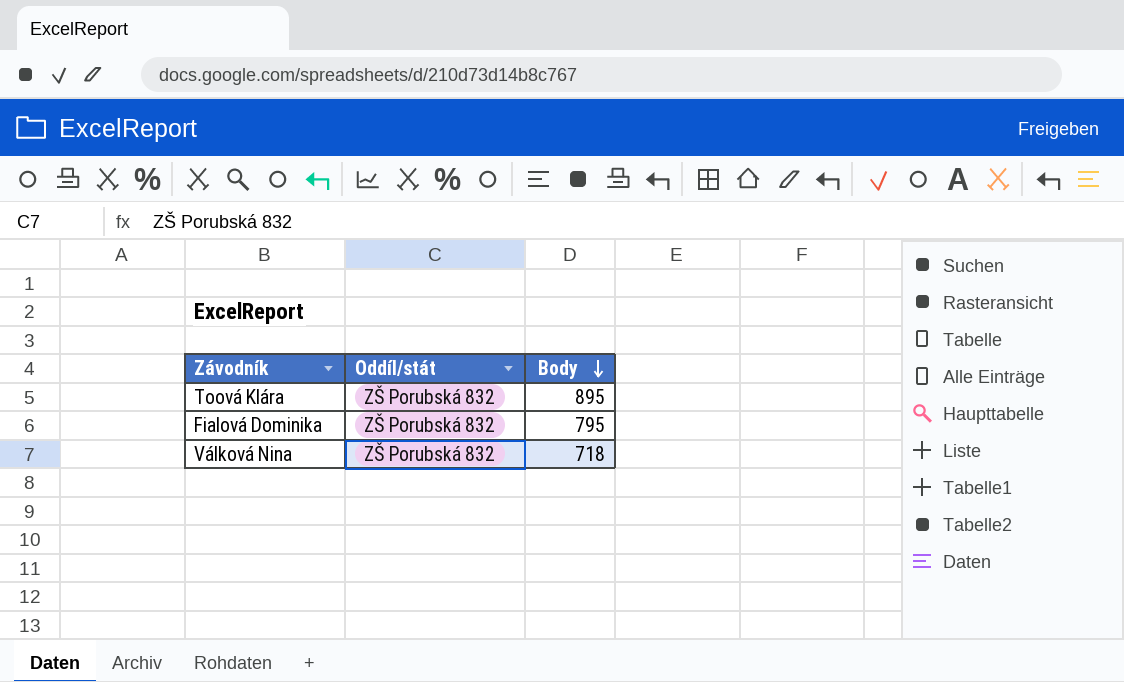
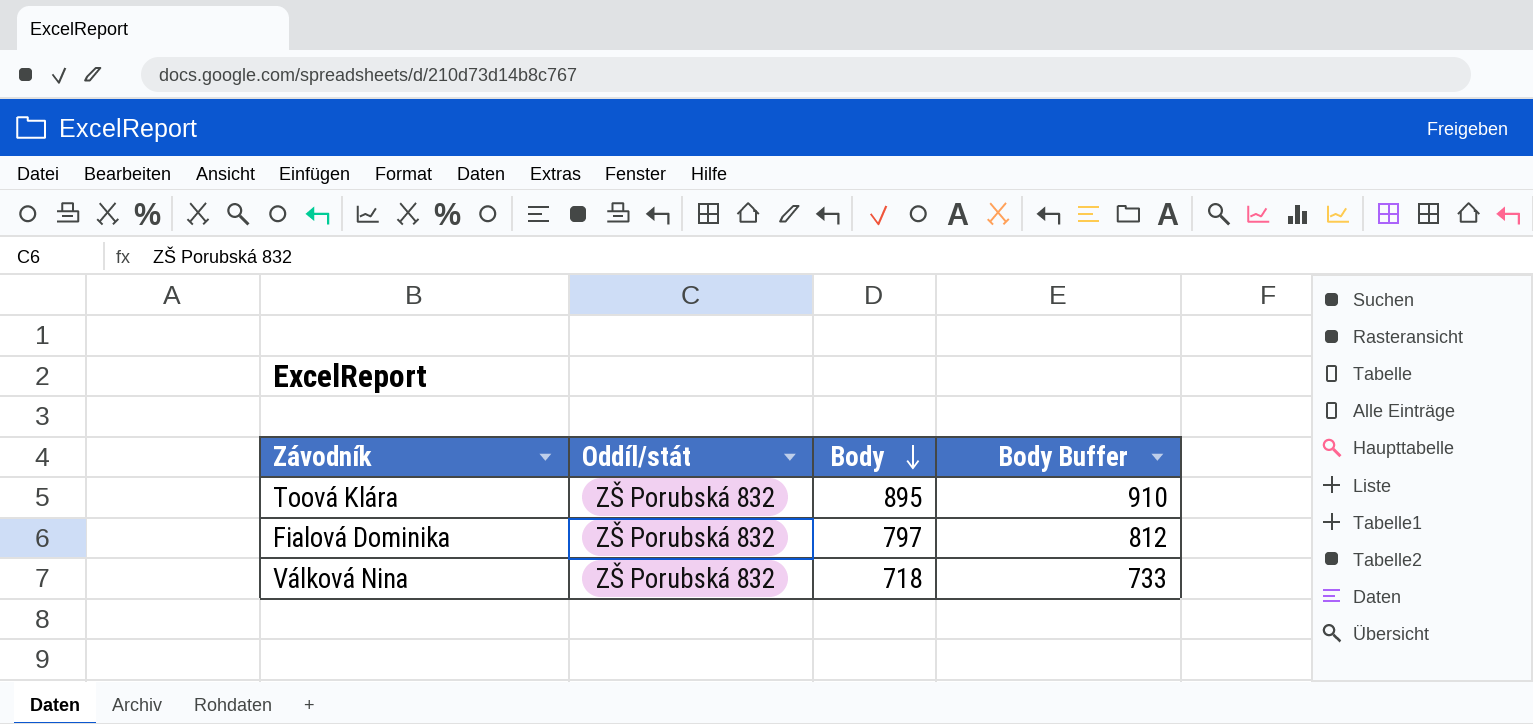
column Body Buffer | formula: none -> [Body] + 15
Fialová Dominika | Body: 795 -> 797

